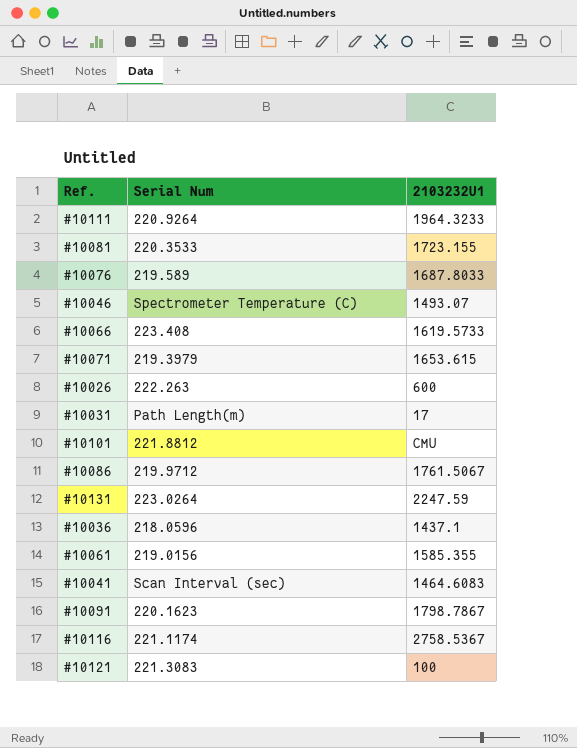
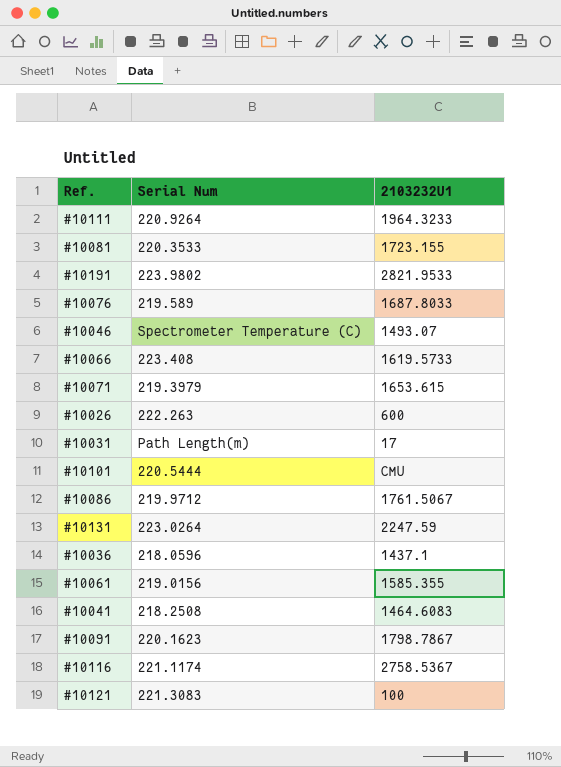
row #10191: none -> 223.9802 | 2821.9533
#10101 | Serial Num: 221.8812 -> 220.5444
#10041 | Serial Num: Scan Interval (sec) -> 218.2508

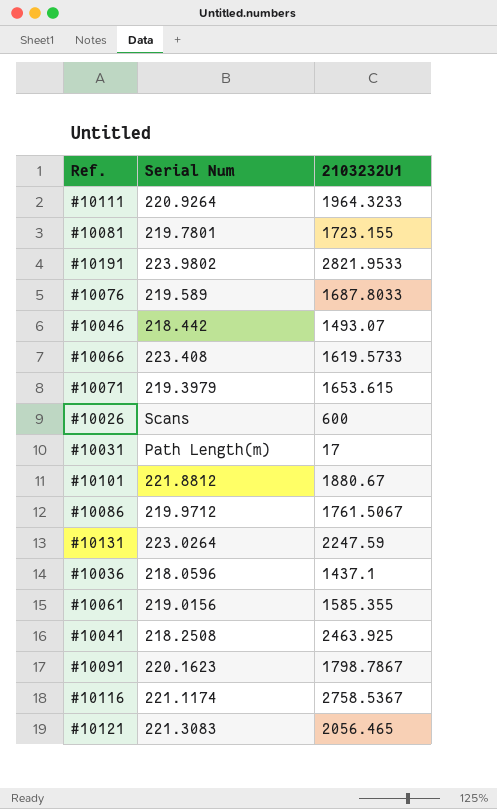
#10081 | Serial Num: 220.3533 -> 219.7801
#10046 | Serial Num: Spectrometer Temperature (C) -> 218.442
#10026 | Serial Num: 222.263 -> Scans
#10101 | Serial Num: 220.5444 -> 221.8812
#10101 | 2103232U1: CMU -> 1880.67
#10041 | 2103232U1: 1464.6083 -> 2463.925
#10121 | 2103232U1: 100 -> 2056.465

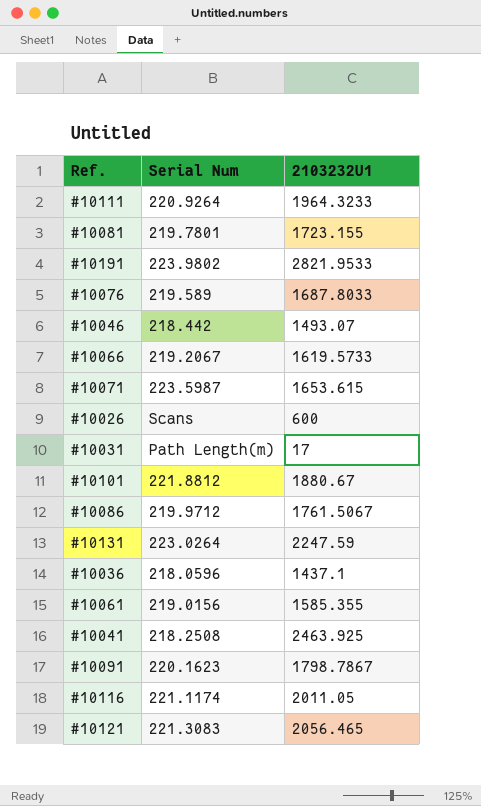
#10066 | Serial Num: 223.408 -> 219.2067
#10071 | Serial Num: 219.3979 -> 223.5987
#10116 | 2103232U1: 2758.5367 -> 2011.05

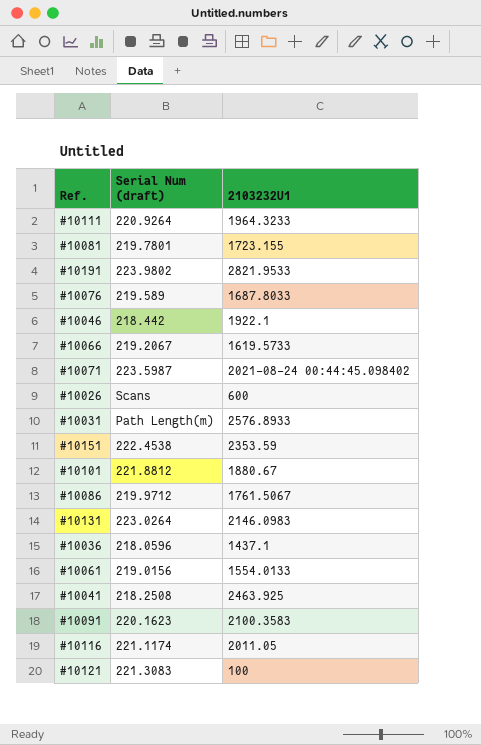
column name: Serial Num -> Serial Num (draft)
#10046 | 2103232U1: 1493.07 -> 1922.1
#10071 | 2103232U1: 1653.615 -> 2021-08-24 00:44:45.098402
#10031 | 2103232U1: 17 -> 2576.8933
row #10151: none -> 222.4538 | 2353.59
#10131 | 2103232U1: 2247.59 -> 2146.0983
#10061 | 2103232U1: 1585.355 -> 1554.0133
#10091 | 2103232U1: 1798.7867 -> 2100.3583
#10121 | 2103232U1: 2056.465 -> 100

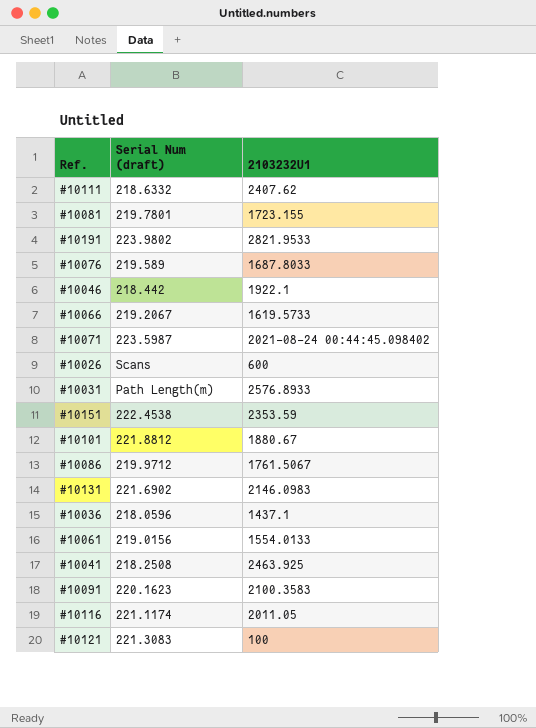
#10111 | Serial Num (draft): 220.9264 -> 218.6332
#10111 | 2103232U1: 1964.3233 -> 2407.62
#10131 | Serial Num (draft): 223.0264 -> 221.6902

